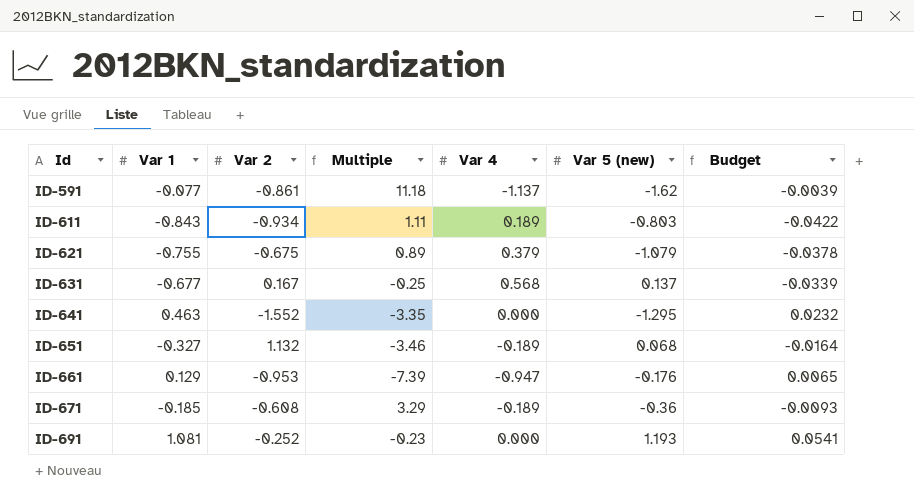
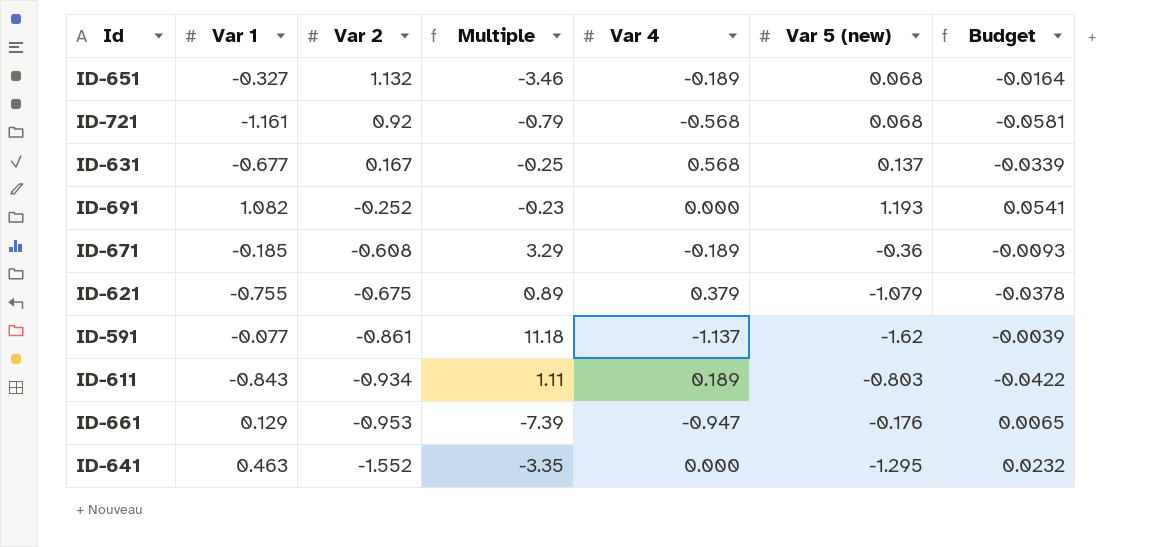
row order: Id ascending -> Var 2 descending
row ID-721: none -> -1.161 | 0.92 | -0.79 | -0.568 | 0.068 | -0.0581
ID-691 | Var 1: 1.081 -> 1.082

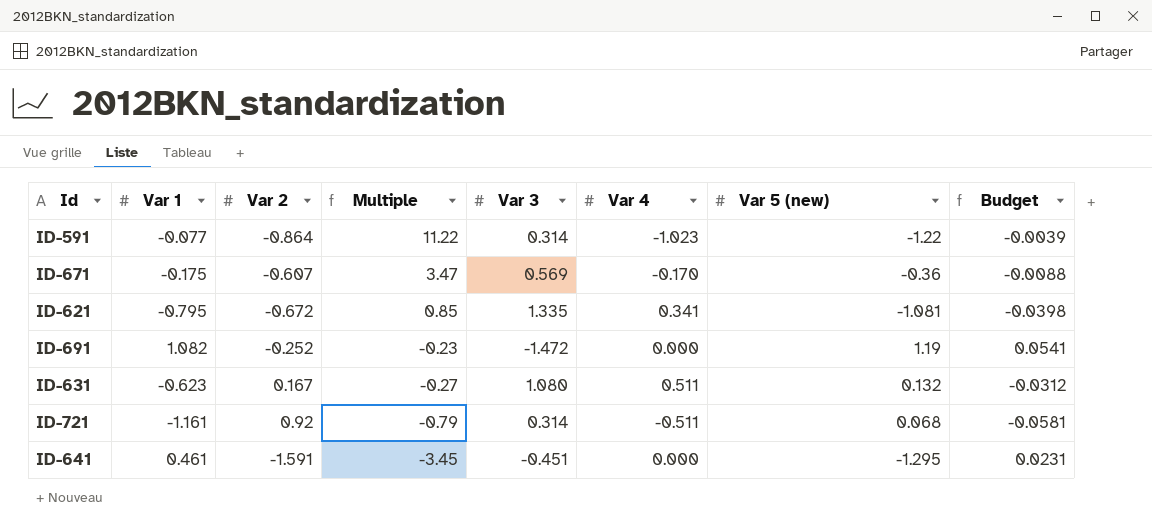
row order: Var 2 descending -> Multiple descending
column Var 3 | position: none -> 5
row ID-651: -0.327 | 1.132 | -3.46 | -0.189 | 0.068 | -0.0164 -> none
row ID-611: -0.843 | -0.934 | 1.11 | 0.189 | -0.803 | -0.0422 -> none
row ID-661: 0.129 | -0.953 | -7.39 | -0.947 | -0.176 | 0.0065 -> none
ID-591 | Var 2: -0.861 -> -0.864
ID-591 | Multiple: 11.18 -> 11.22
ID-591 | Var 4: -1.137 -> -1.023
ID-591 | Var 5 (new): -1.62 -> -1.22
ID-671 | Var 1: -0.185 -> -0.175
ID-671 | Var 2: -0.608 -> -0.607
ID-671 | Multiple: 3.29 -> 3.47
ID-671 | Var 4: -0.189 -> -0.170
ID-671 | Budget: -0.0093 -> -0.0088
ID-621 | Var 1: -0.755 -> -0.795
ID-621 | Var 2: -0.675 -> -0.672
ID-621 | Multiple: 0.89 -> 0.85
ID-621 | Var 4: 0.379 -> 0.341
ID-621 | Var 5 (new): -1.079 -> -1.081
ID-621 | Budget: -0.0378 -> -0.0398
ID-691 | Var 5 (new): 1.193 -> 1.19
ID-631 | Var 1: -0.677 -> -0.623
ID-631 | Multiple: -0.25 -> -0.27
ID-631 | Var 4: 0.568 -> 0.511
ID-631 | Var 5 (new): 0.137 -> 0.132
ID-631 | Budget: -0.0339 -> -0.0312
ID-721 | Var 4: -0.568 -> -0.511
ID-641 | Var 1: 0.463 -> 0.461
ID-641 | Var 2: -1.552 -> -1.591
ID-641 | Multiple: -3.35 -> -3.45
ID-641 | Budget: 0.0232 -> 0.0231

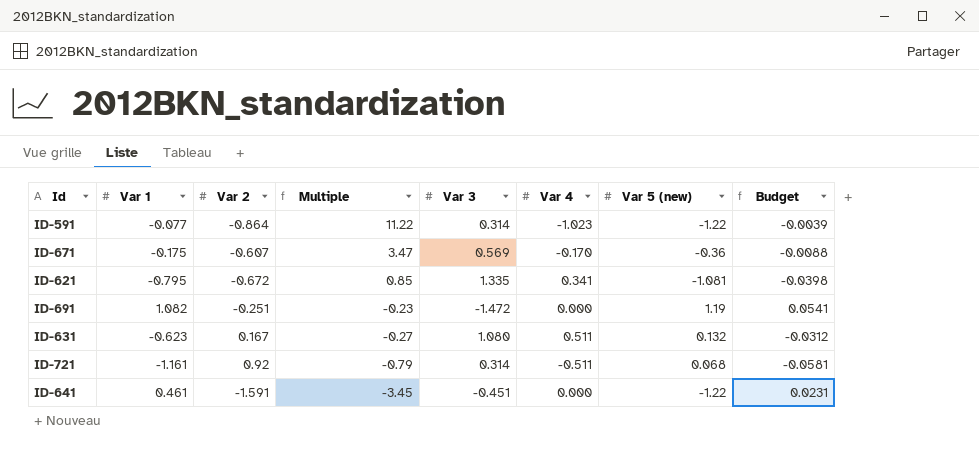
ID-691 | Var 2: -0.252 -> -0.251
ID-641 | Var 5 (new): -1.295 -> -1.22

